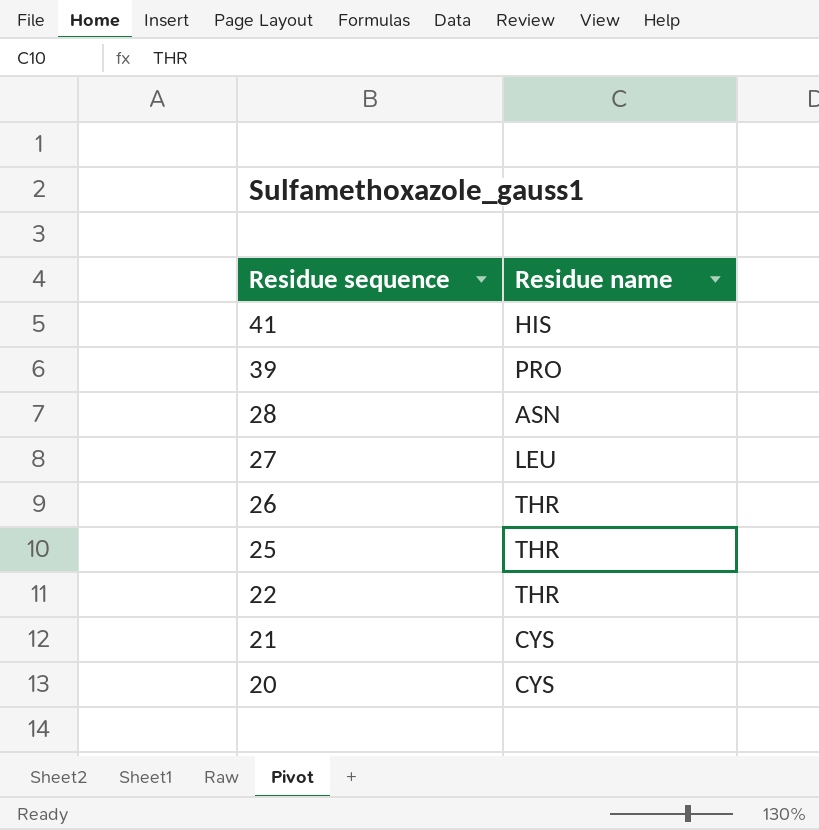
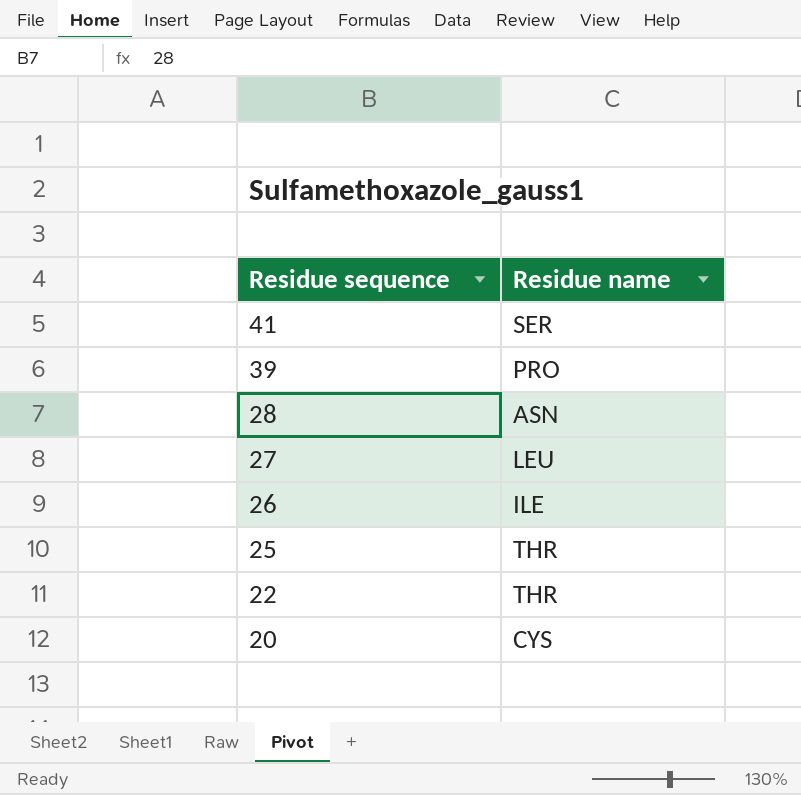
row 21: CYS -> none
41 | Residue name: HIS -> SER
26 | Residue name: THR -> ILE

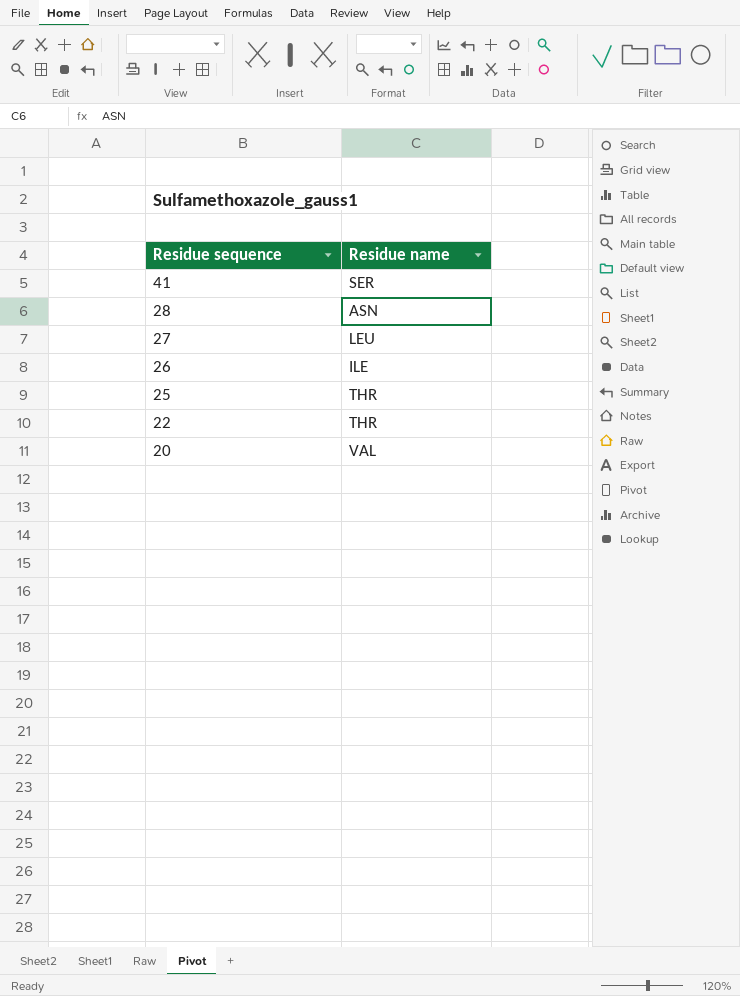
row 39: PRO -> none
20 | Residue name: CYS -> VAL

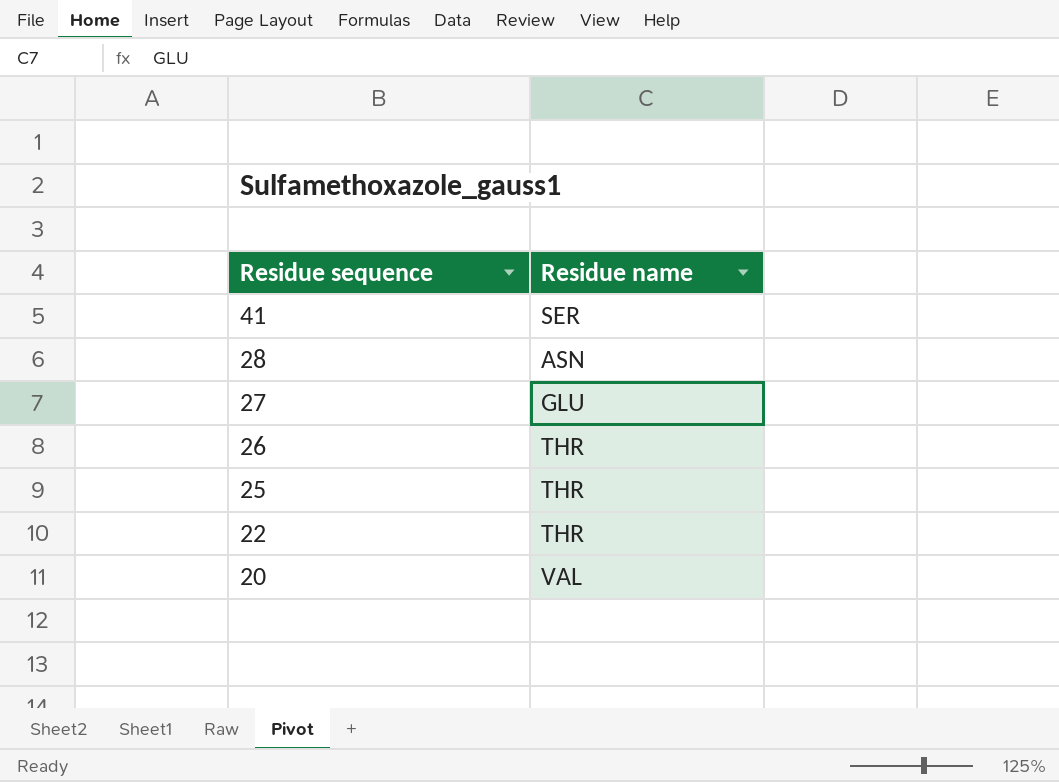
27 | Residue name: LEU -> GLU
26 | Residue name: ILE -> THR

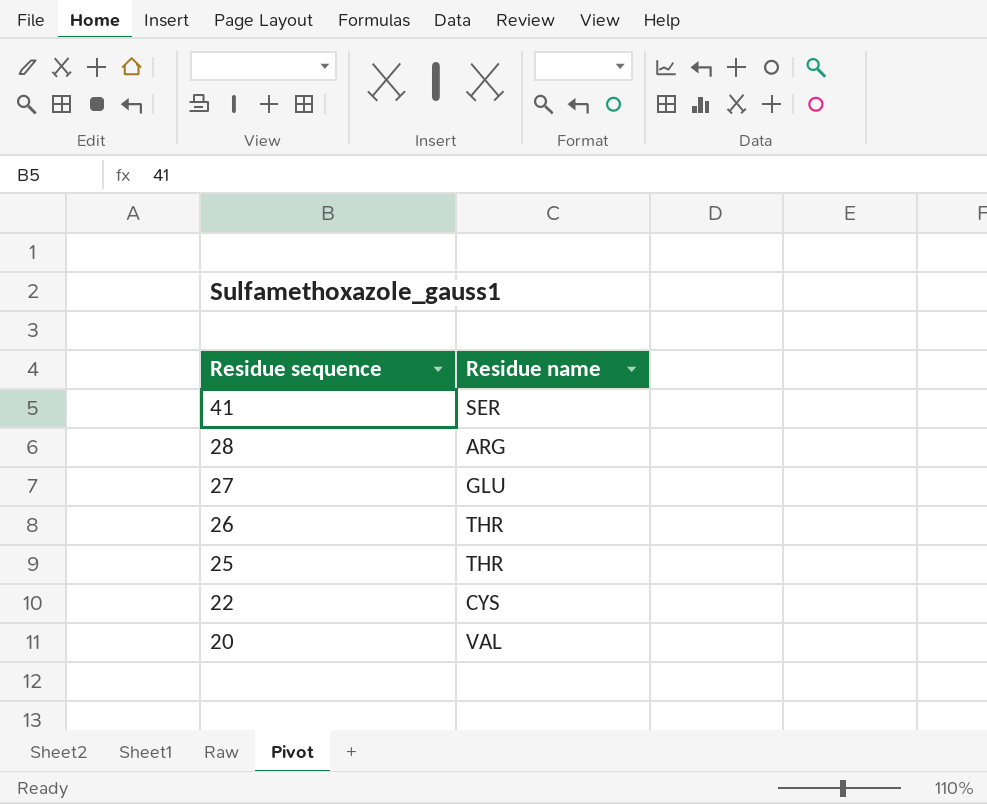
28 | Residue name: ASN -> ARG
22 | Residue name: THR -> CYS

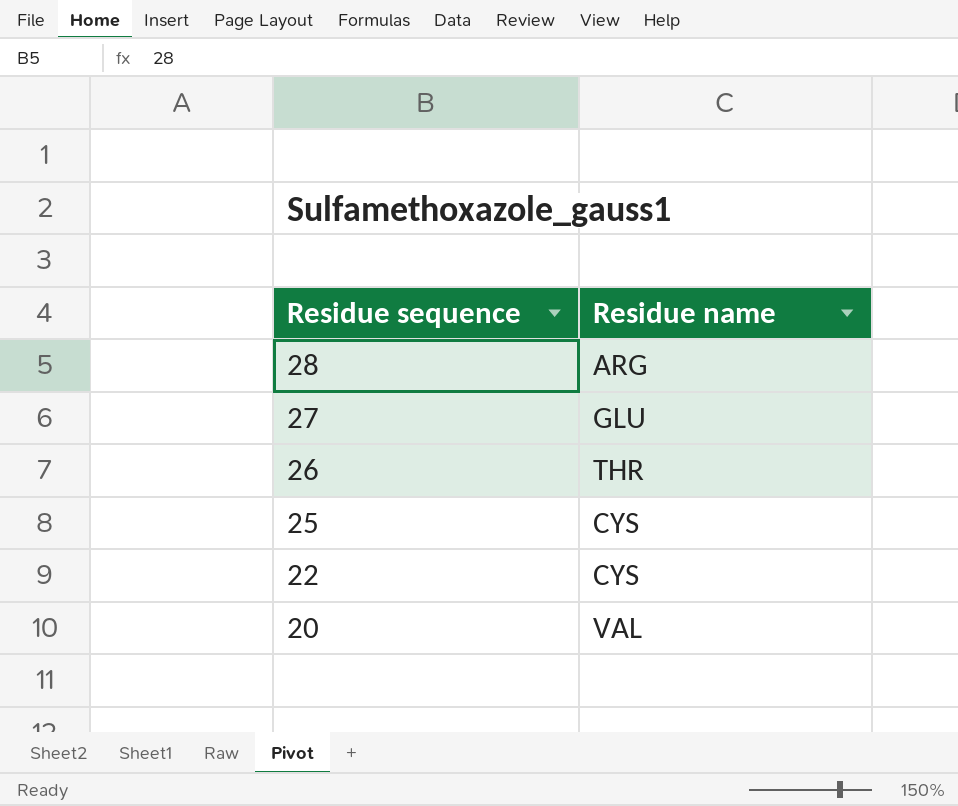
row 41: SER -> none
25 | Residue name: THR -> CYS

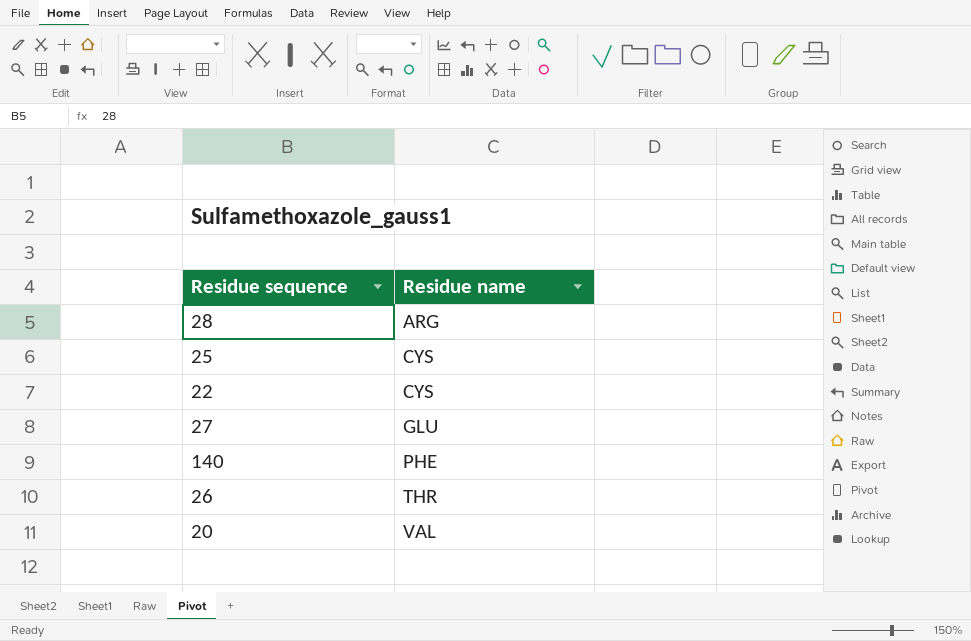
row order: Residue sequence descending -> Residue name ascending
row 140: none -> PHE

